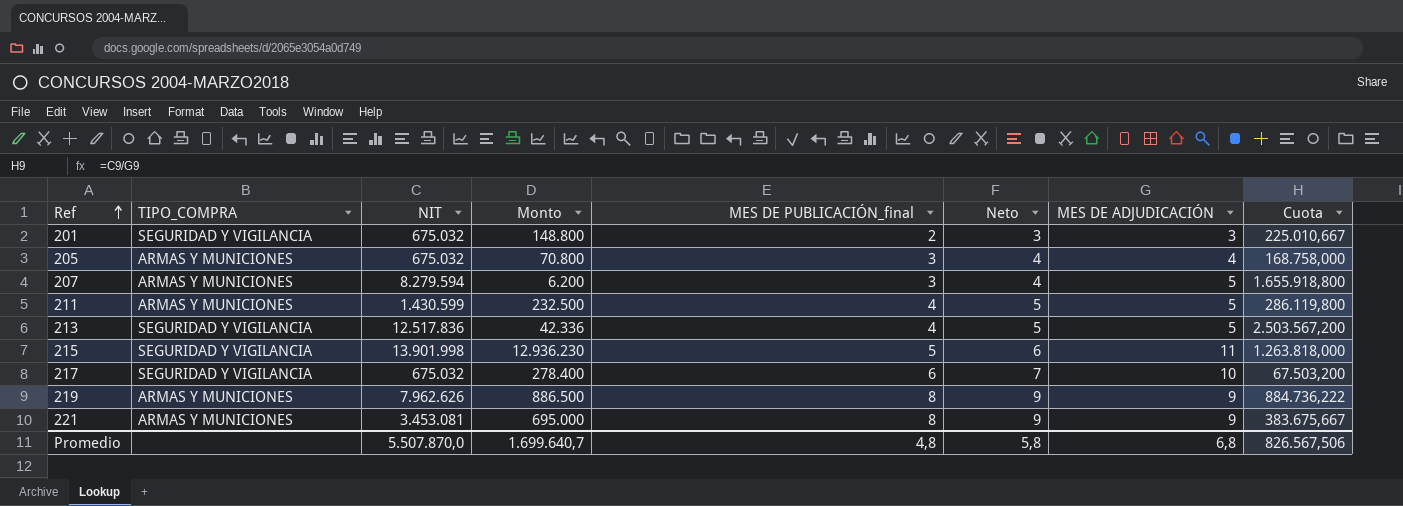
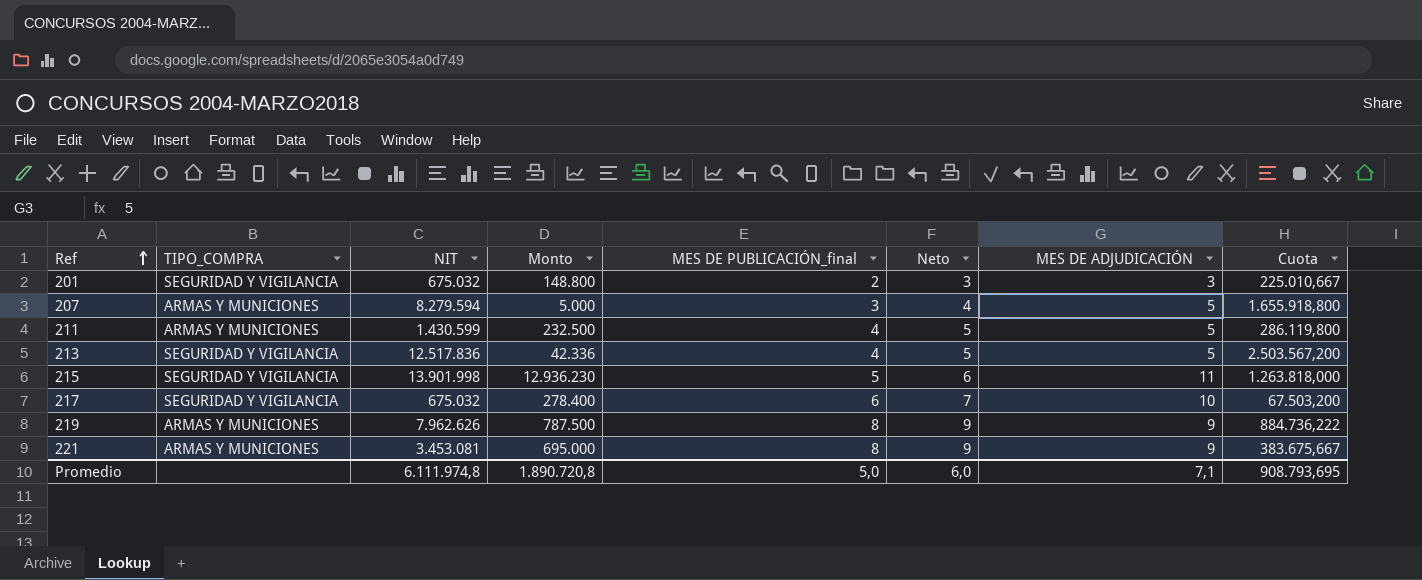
row 205: ARMAS Y MUNICIONES | 675.032 | 70.800 | 3 | 4 | 4 | 168.758,000 -> none
207 | Monto: 6.200 -> 5.000
219 | Monto: 886.500 -> 787.500
Promedio | NIT: 5.507.870,0 -> 6.111.974,8
Promedio | Monto: 1.699.640,7 -> 1.890.720,8
Promedio | MES DE PUBLICACIÓN_final: 4,8 -> 5,0
Promedio | Neto: 5,8 -> 6,0
Promedio | MES DE ADJUDICACIÓN: 6,8 -> 7,1
Promedio | Cuota: 826.567,506 -> 908.793,695

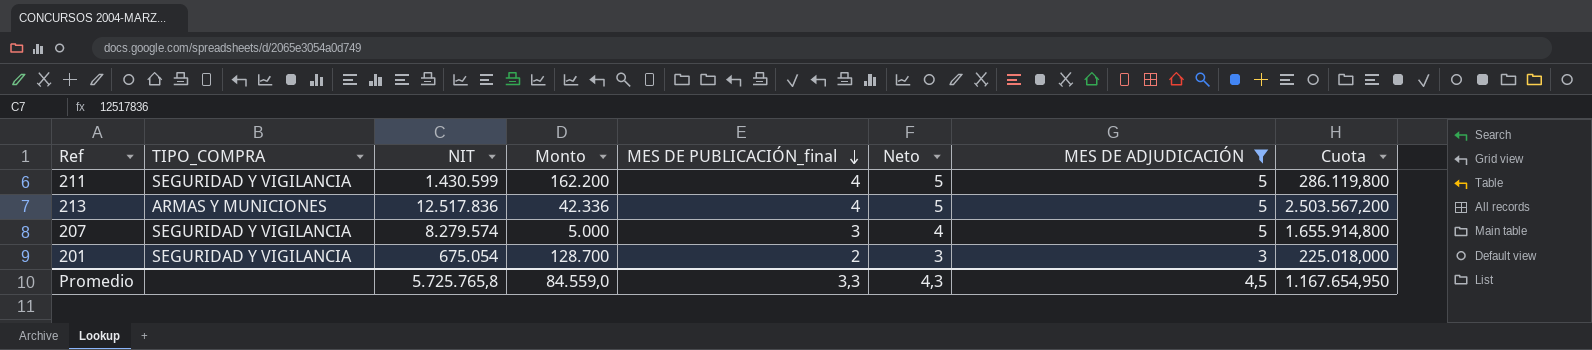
filter: none -> MES DE ADJUDICACIÓN <= 5
row order: Ref ascending -> MES DE PUBLICACIÓN_final descending
211 | TIPO_COMPRA: ARMAS Y MUNICIONES -> SEGURIDAD Y VIGILANCIA
211 | Monto: 232.500 -> 162.200
213 | TIPO_COMPRA: SEGURIDAD Y VIGILANCIA -> ARMAS Y MUNICIONES
207 | TIPO_COMPRA: ARMAS Y MUNICIONES -> SEGURIDAD Y VIGILANCIA
207 | NIT: 8.279.594 -> 8.279.574
207 | Cuota: 1.655.918,800 -> 1.655.914,800
201 | NIT: 675.032 -> 675.054
201 | Monto: 148.800 -> 128.700
201 | Cuota: 225.010,667 -> 225.018,000
Promedio | NIT: 6.111.974,8 -> 5.725.765,8
Promedio | Monto: 1.890.720,8 -> 84.559,0
Promedio | MES DE PUBLICACIÓN_final: 5,0 -> 3,3
Promedio | Neto: 6,0 -> 4,3
Promedio | MES DE ADJUDICACIÓN: 7,1 -> 4,5
Promedio | Cuota: 908.793,695 -> 1.167.654,950

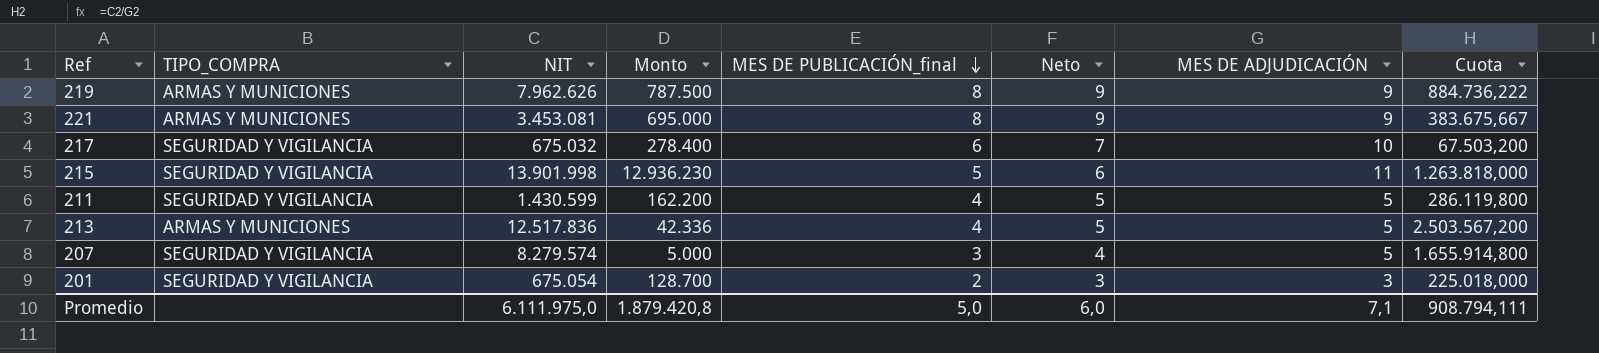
filter: MES DE ADJUDICACIÓN <= 5 -> none
Promedio | NIT: 5.725.765,8 -> 6.111.975,0
Promedio | Monto: 84.559,0 -> 1.879.420,8
Promedio | MES DE PUBLICACIÓN_final: 3,3 -> 5,0
Promedio | Neto: 4,3 -> 6,0
Promedio | MES DE ADJUDICACIÓN: 4,5 -> 7,1
Promedio | Cuota: 1.167.654,950 -> 908.794,111

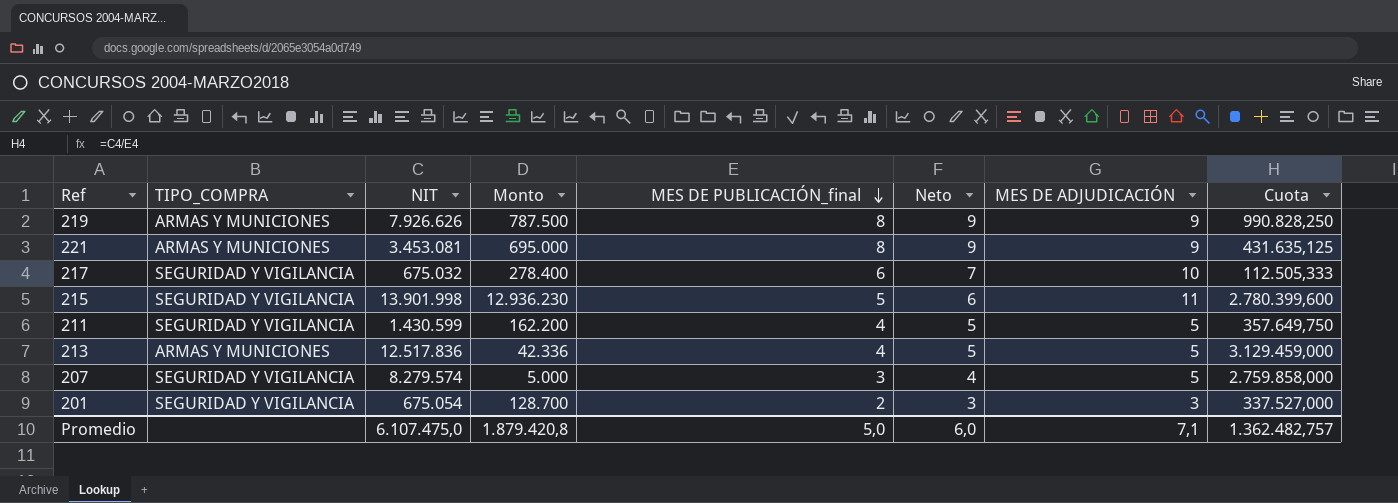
column Cuota | formula: [NIT] / [MES DE ADJUDICACIÓN] -> [NIT] / [MES DE PUBLICACIÓN_final]
219 | NIT: 7.962.626 -> 7.926.626
Promedio | NIT: 6.111.975,0 -> 6.107.475,0
Promedio | Cuota: 908.794,111 -> 1.362.482,757

